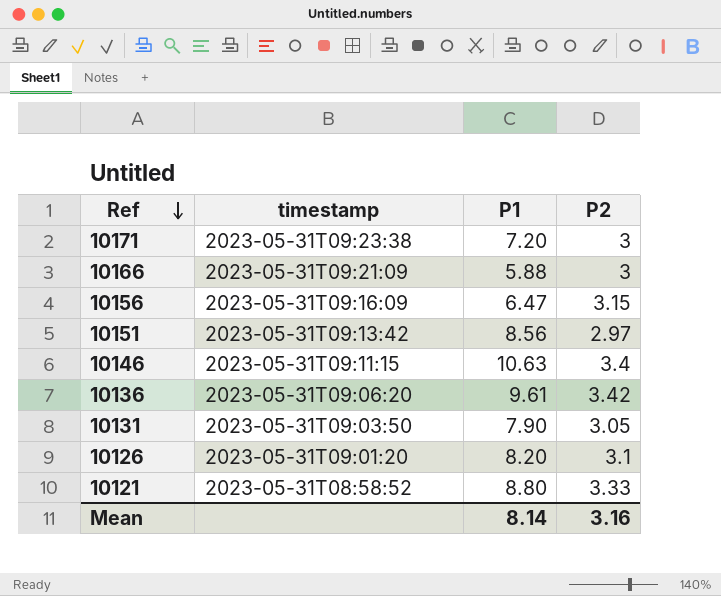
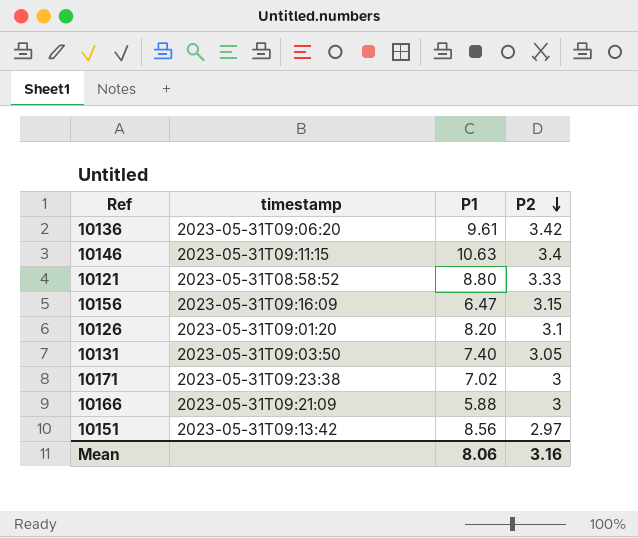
row order: Ref descending -> P2 descending
10131 | P1: 7.90 -> 7.40
10171 | P1: 7.20 -> 7.02
Mean | P1: 8.14 -> 8.06

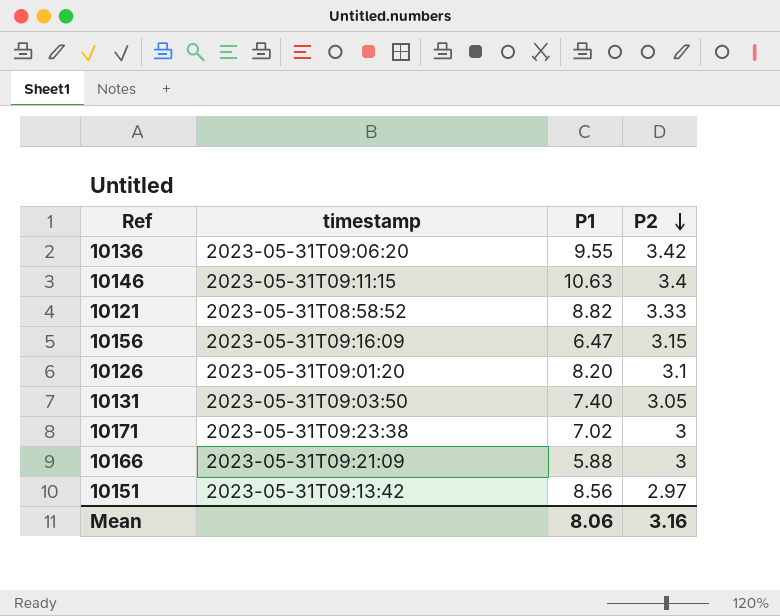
10136 | P1: 9.61 -> 9.55
10121 | P1: 8.80 -> 8.82

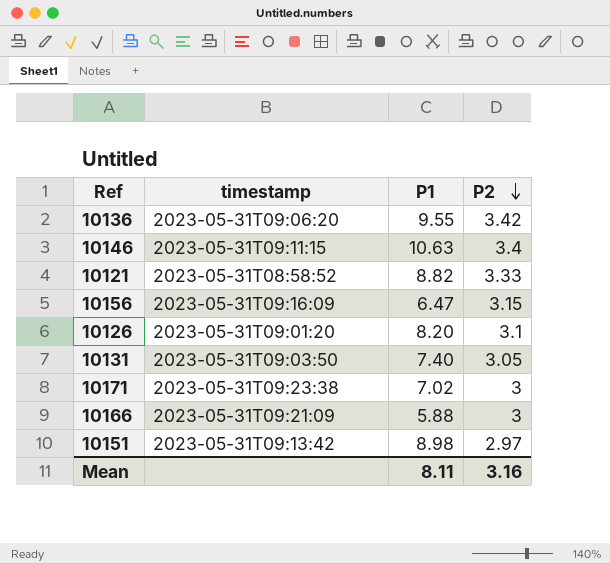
10151 | P1: 8.56 -> 8.98
Mean | P1: 8.06 -> 8.11

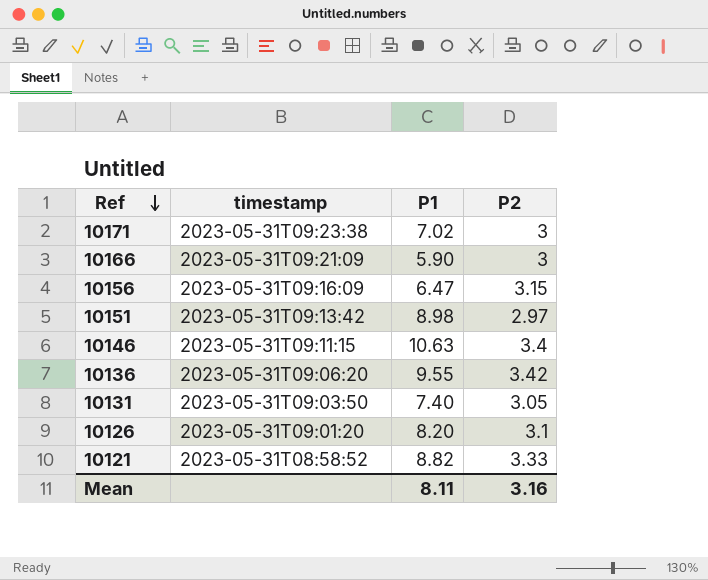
row order: P2 descending -> Ref descending
10166 | P1: 5.88 -> 5.90

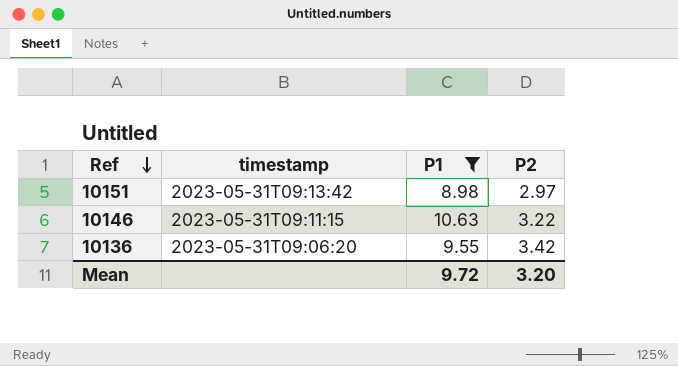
filter: none -> P1 >= 8.98
10146 | P2: 3.4 -> 3.22
Mean | P1: 8.11 -> 9.72
Mean | P2: 3.16 -> 3.20

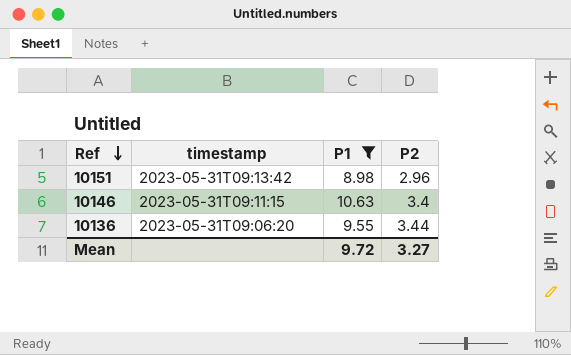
10151 | P2: 2.97 -> 2.96
10146 | P2: 3.22 -> 3.4
10136 | P2: 3.42 -> 3.44
Mean | P2: 3.20 -> 3.27

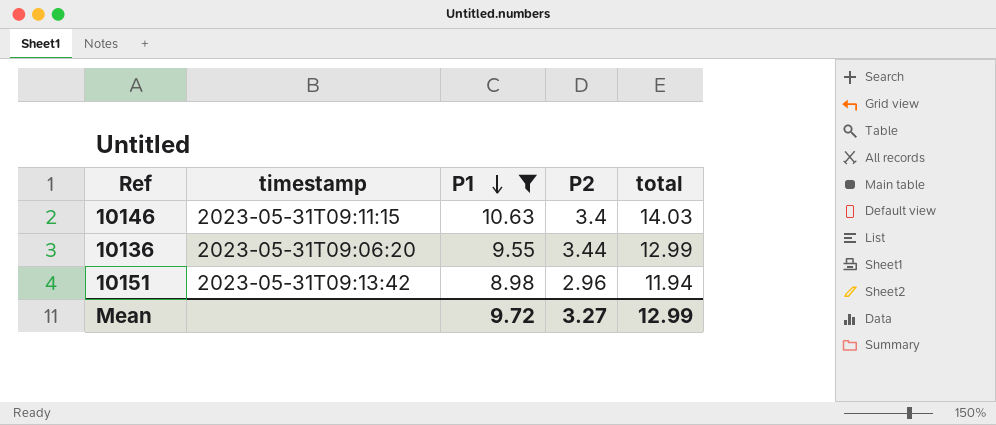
row order: Ref descending -> P1 descending
column total | formula: none -> [P1] + [P2]

